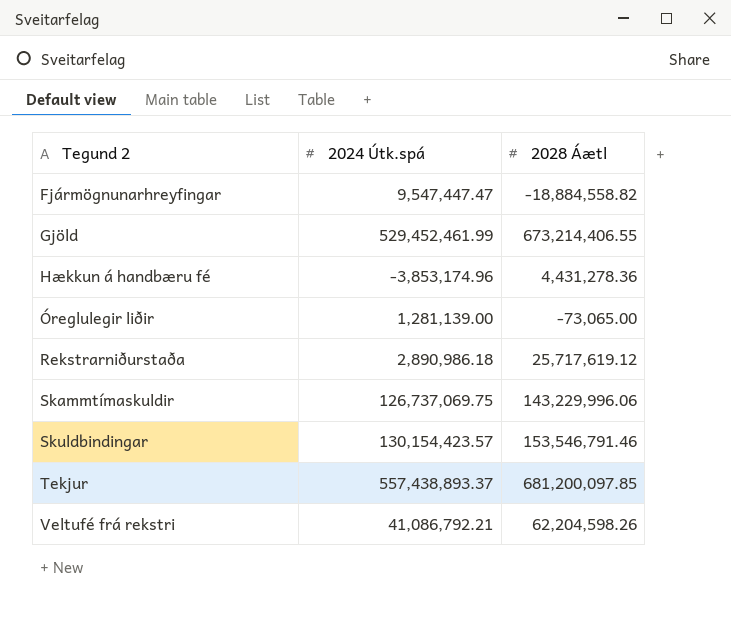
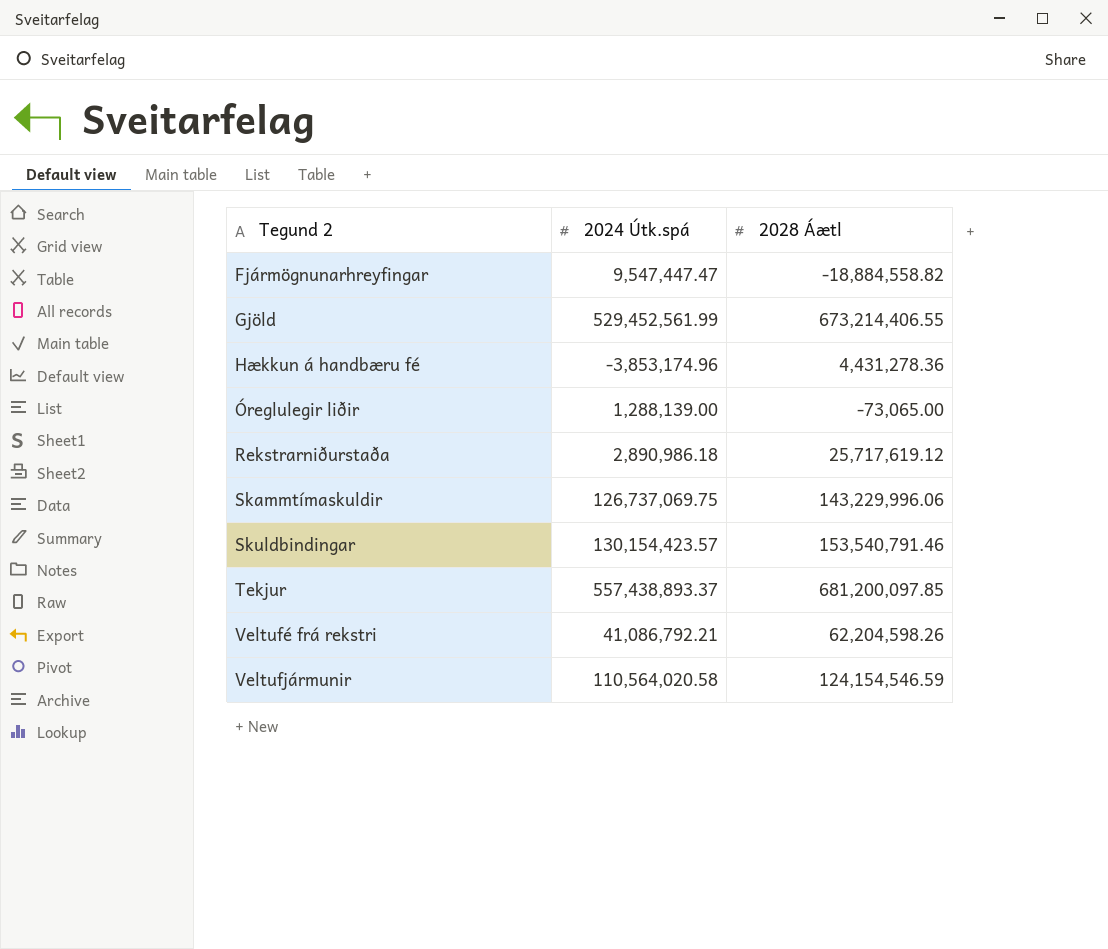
Gjöld | 2024 Útk.spá: 529,452,461.99 -> 529,452,561.99
Óreglulegir liðir | 2024 Útk.spá: 1,281,139.00 -> 1,288,139.00
Skuldbindingar | 2028 Áætl: 153,546,791.46 -> 153,540,791.46
row Veltufjármunir: none -> 110,564,020.58 | 124,154,546.59

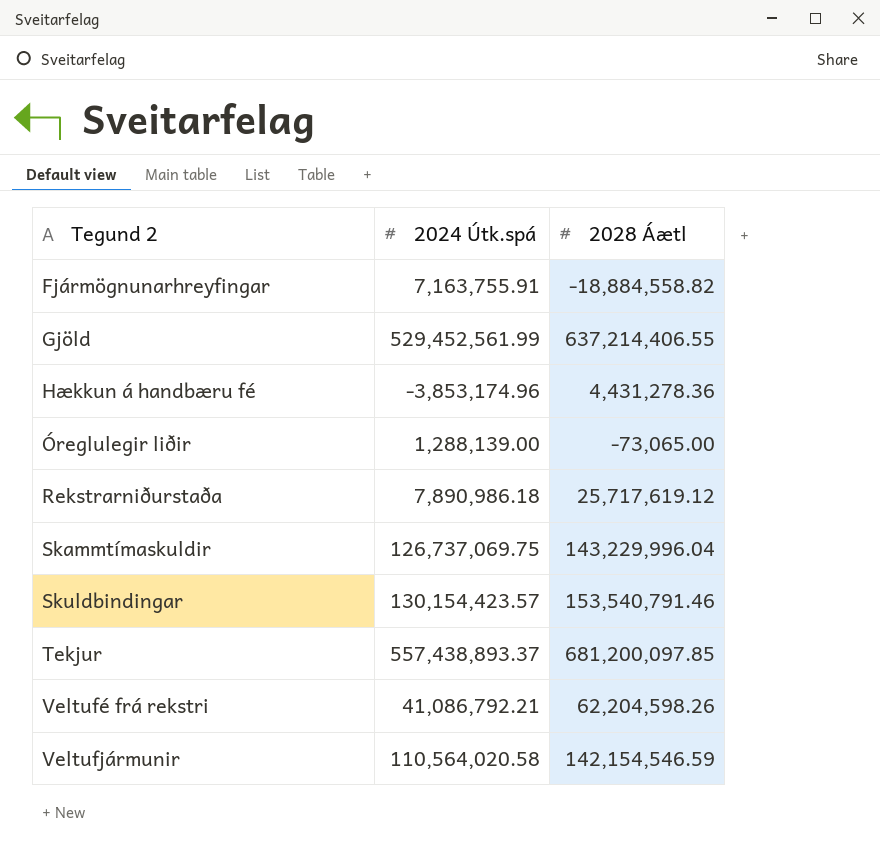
Fjármögnunarhreyfingar | 2024 Útk.spá: 9,547,447.47 -> 7,163,755.91
Gjöld | 2028 Áætl: 673,214,406.55 -> 637,214,406.55
Rekstrarniðurstaða | 2024 Útk.spá: 2,890,986.18 -> 7,890,986.18
Skammtímaskuldir | 2028 Áætl: 143,229,996.06 -> 143,229,996.04
Veltufjármunir | 2028 Áætl: 124,154,546.59 -> 142,154,546.59

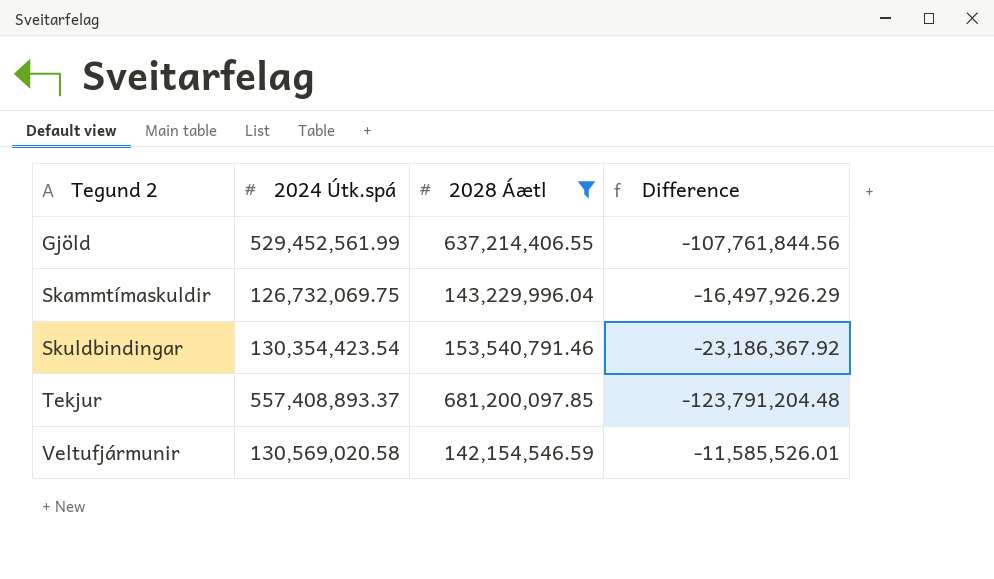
filter: none -> 2028 Áætl >= 142,154,546.59
column Difference | formula: none -> [2024 Útk.spá] - [2028 Áætl]
Skammtímaskuldir | 2024 Útk.spá: 126,737,069.75 -> 126,732,069.75
Skuldbindingar | 2024 Útk.spá: 130,154,423.57 -> 130,354,423.54
Tekjur | 2024 Útk.spá: 557,438,893.37 -> 557,408,893.37
Veltufjármunir | 2024 Útk.spá: 110,564,020.58 -> 130,569,020.58

